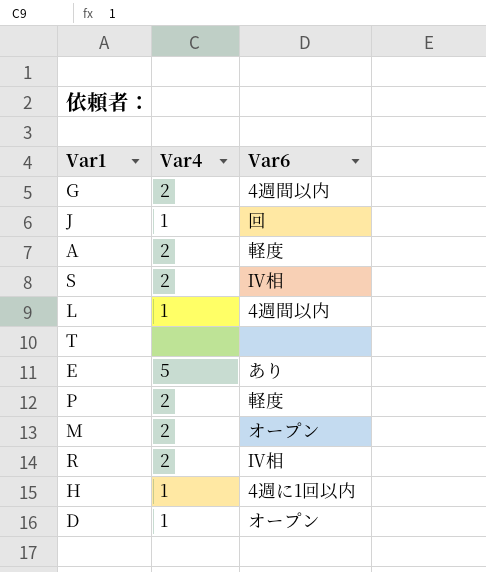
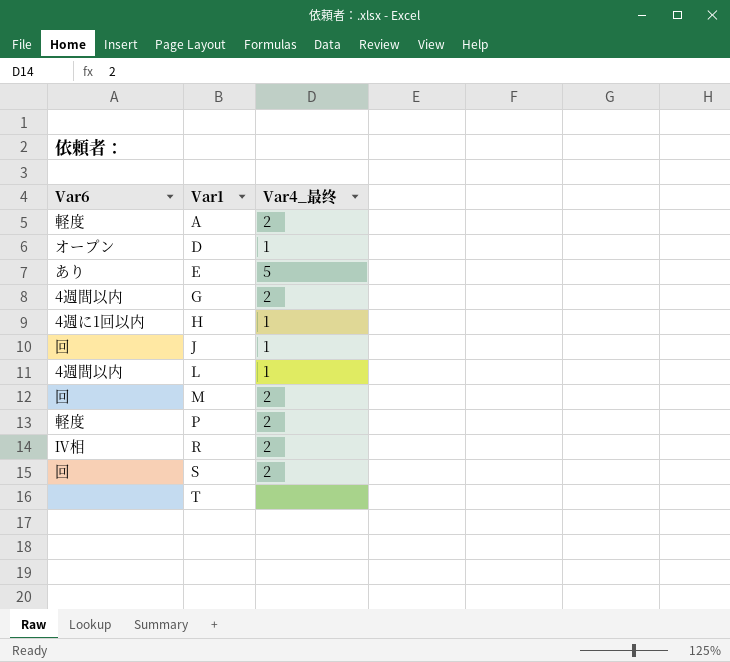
row order: none -> Var1 ascending
column Var6 | position: 3 -> 1
column name: Var4 -> Var4_最终
M | Var6: オープン -> 回
S | Var6: Ⅳ相 -> 回

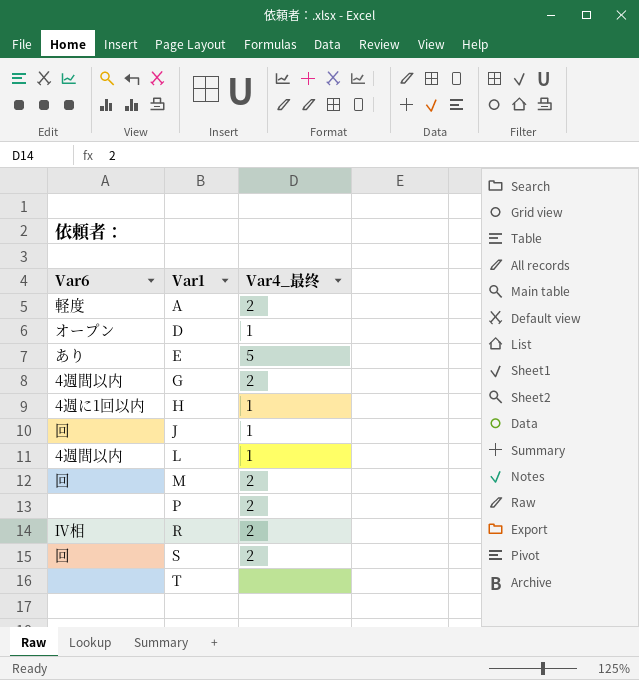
P | Var6: 軽度 -> none

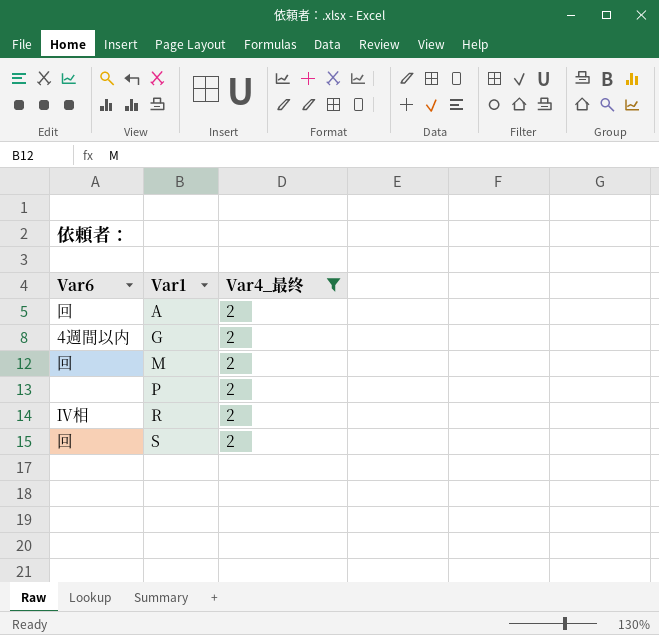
filter: none -> Var4_最终 = 2
A | Var6: 軽度 -> 回

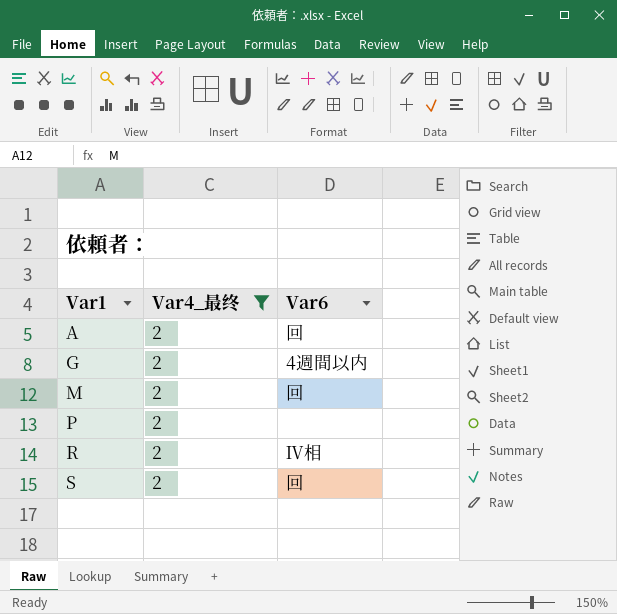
column Var6 | position: 1 -> 3

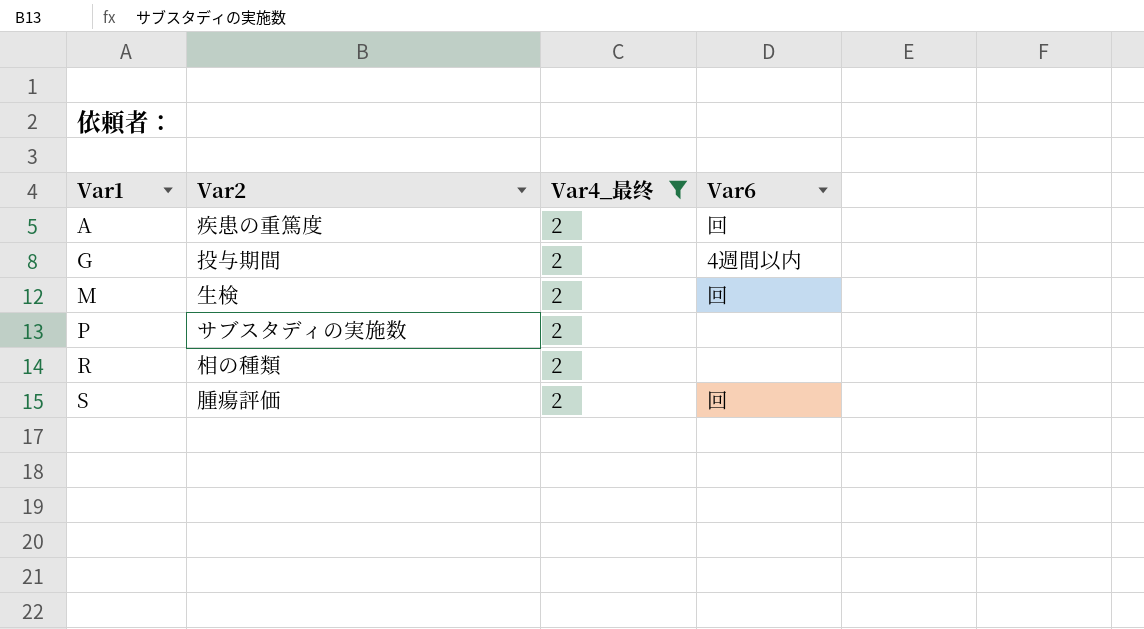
column Var2 | position: none -> 2
R | Var6: Ⅳ相 -> none

